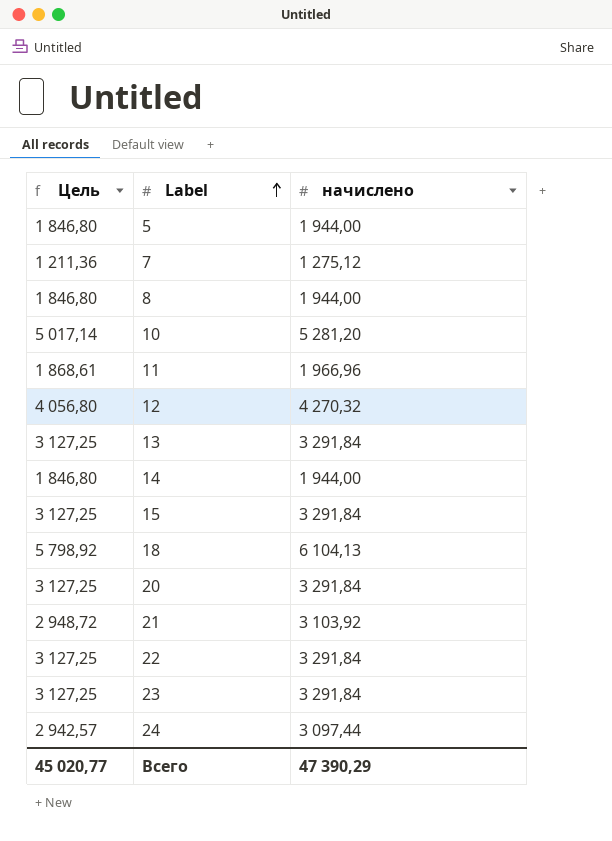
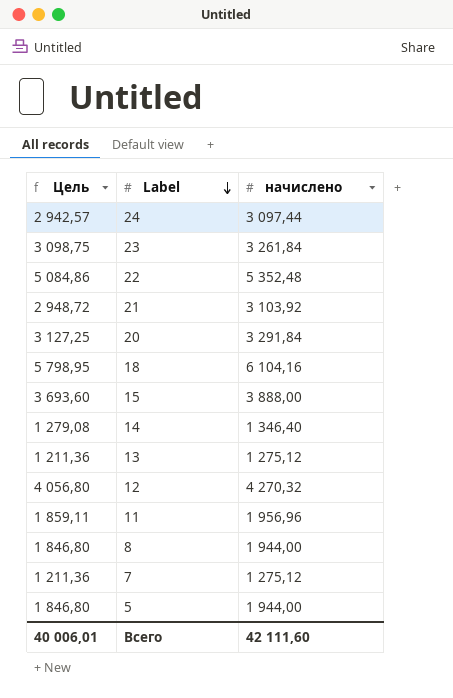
row order: Label ascending -> Label descending
row 10: 5 017,14 | 5 281,20 -> none
23 | Цель: 3 127,25 -> 3 098,75
23 | начислено: 3 291,84 -> 3 261,84
22 | Цель: 3 127,25 -> 5 084,86
22 | начислено: 3 291,84 -> 5 352,48
18 | Цель: 5 798,92 -> 5 798,95
18 | начислено: 6 104,13 -> 6 104,16
15 | Цель: 3 127,25 -> 3 693,60
15 | начислено: 3 291,84 -> 3 888,00
14 | Цель: 1 846,80 -> 1 279,08
14 | начислено: 1 944,00 -> 1 346,40
13 | Цель: 3 127,25 -> 1 211,36
13 | начислено: 3 291,84 -> 1 275,12
11 | Цель: 1 868,61 -> 1 859,11
11 | начислено: 1 966,96 -> 1 956,96
Всего | Цель: 45 020,77 -> 40 006,01
Всего | начислено: 47 390,29 -> 42 111,60

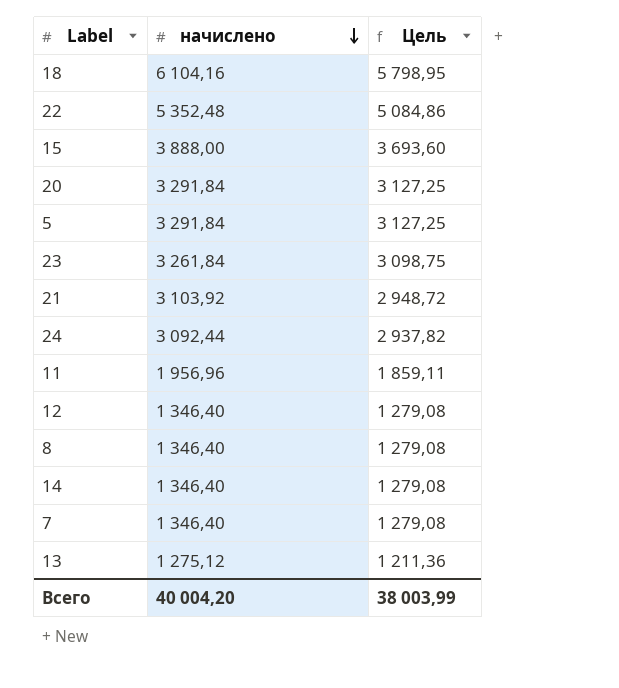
row order: Label descending -> начислено descending
column Цель | position: 1 -> 3
5 | начислено: 1 944,00 -> 3 291,84
5 | Цель: 1 846,80 -> 3 127,25
24 | начислено: 3 097,44 -> 3 092,44
24 | Цель: 2 942,57 -> 2 937,82
12 | начислено: 4 270,32 -> 1 346,40
12 | Цель: 4 056,80 -> 1 279,08
8 | начислено: 1 944,00 -> 1 346,40
8 | Цель: 1 846,80 -> 1 279,08
7 | начислено: 1 275,12 -> 1 346,40
7 | Цель: 1 211,36 -> 1 279,08
Всего | начислено: 42 111,60 -> 40 004,20
Всего | Цель: 40 006,01 -> 38 003,99

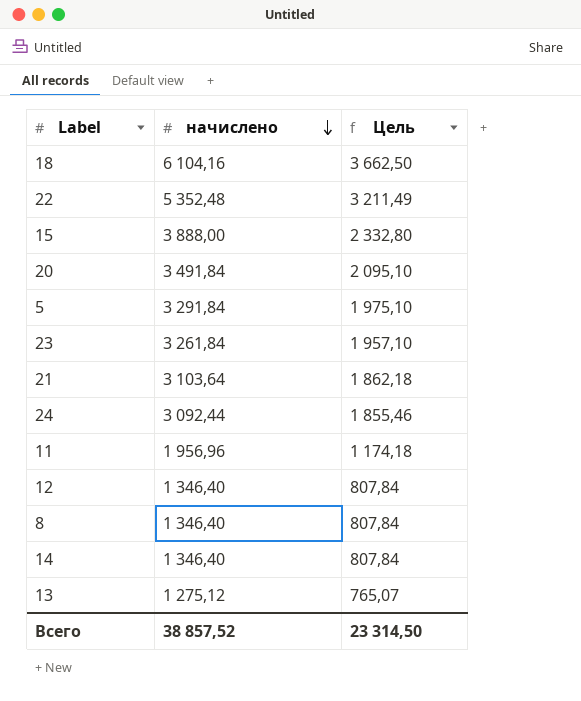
column Цель | formula: [начислено] * 0,95 -> [начислено] * 0,6
row 7: 1 346,40 | 1 279,08 -> none
20 | начислено: 3 291,84 -> 3 491,84
21 | начислено: 3 103,92 -> 3 103,64
Всего | начислено: 40 004,20 -> 38 857,52
Всего | Цель: 38 003,99 -> 23 314,50

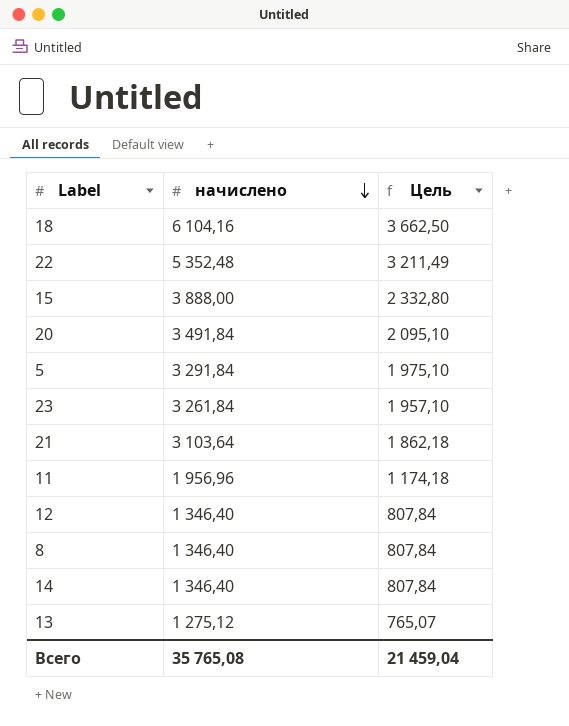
row 24: 3 092,44 | 1 855,46 -> none
Всего | начислено: 38 857,52 -> 35 765,08
Всего | Цель: 23 314,50 -> 21 459,04

